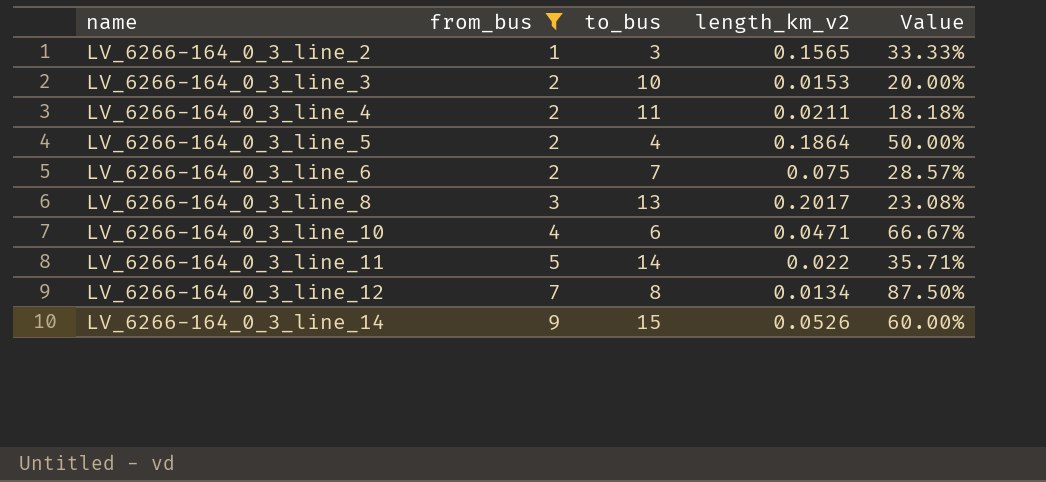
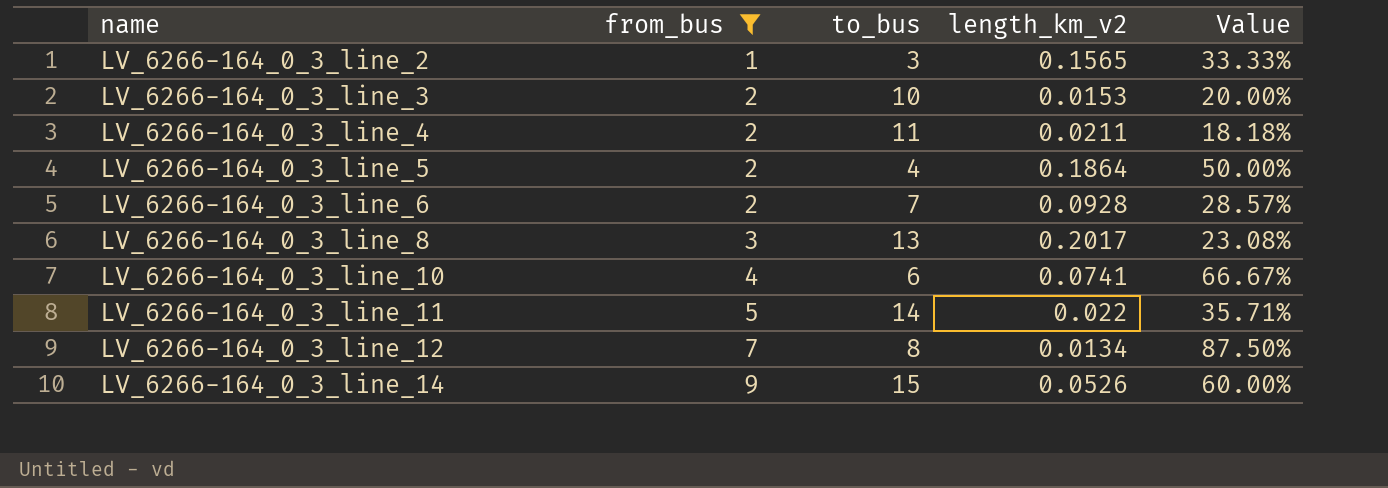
LV_6266-164_0_3_line_6 | length_km_v2: 0.075 -> 0.0928
LV_6266-164_0_3_line_10 | length_km_v2: 0.0471 -> 0.0741

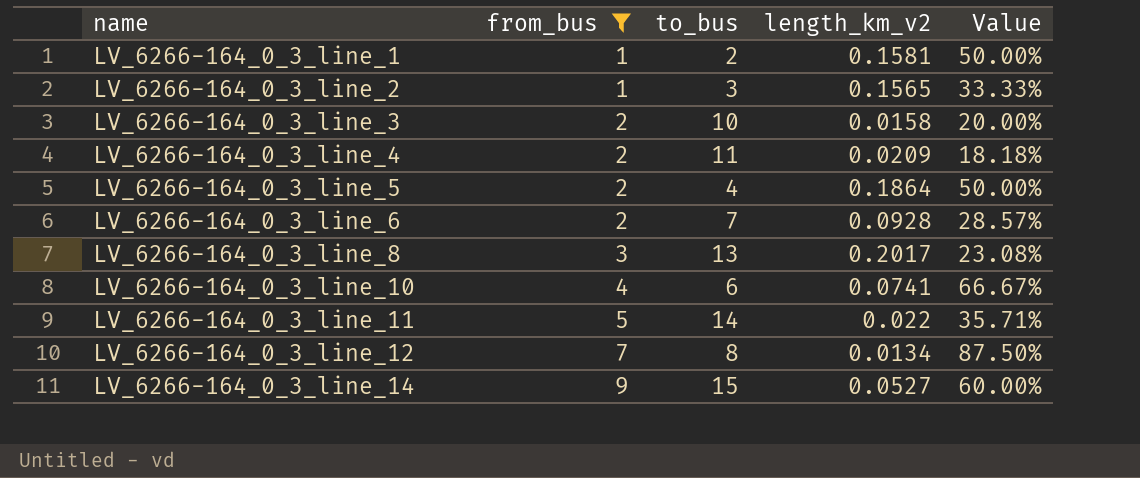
row LV_6266-164_0_3_line_1: none -> 1 | 2 | 0.1581 | 50.00%
LV_6266-164_0_3_line_3 | length_km_v2: 0.0153 -> 0.0158
LV_6266-164_0_3_line_4 | length_km_v2: 0.0211 -> 0.0209
LV_6266-164_0_3_line_14 | length_km_v2: 0.0526 -> 0.0527

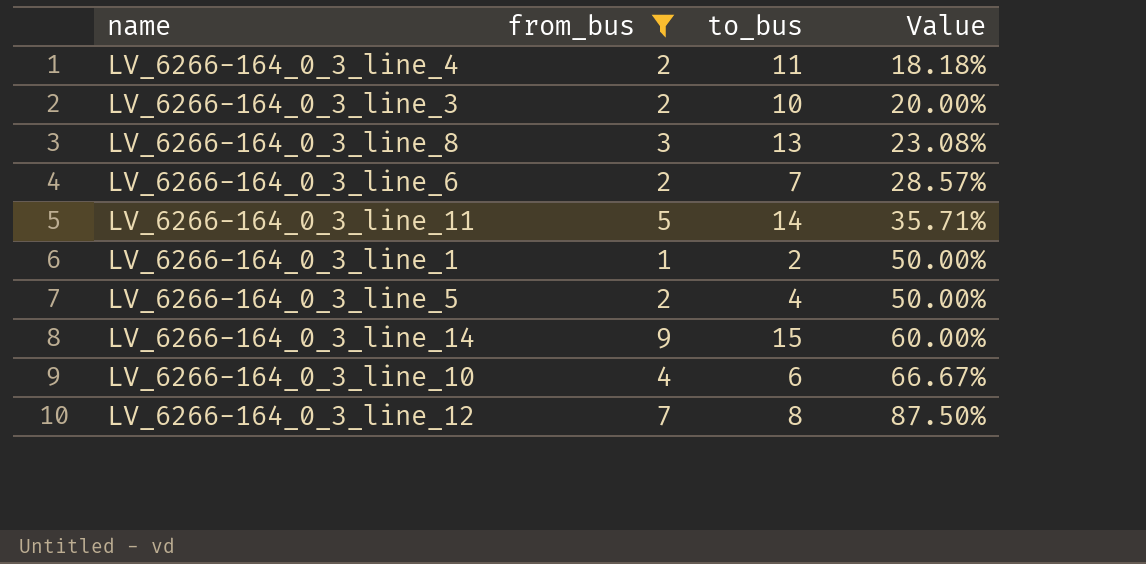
row order: name ascending -> Value ascending
column length_km_v2 | position: 4 -> none
row LV_6266-164_0_3_line_2: 1 | 3 | 0.1565 | 33.33% -> none

